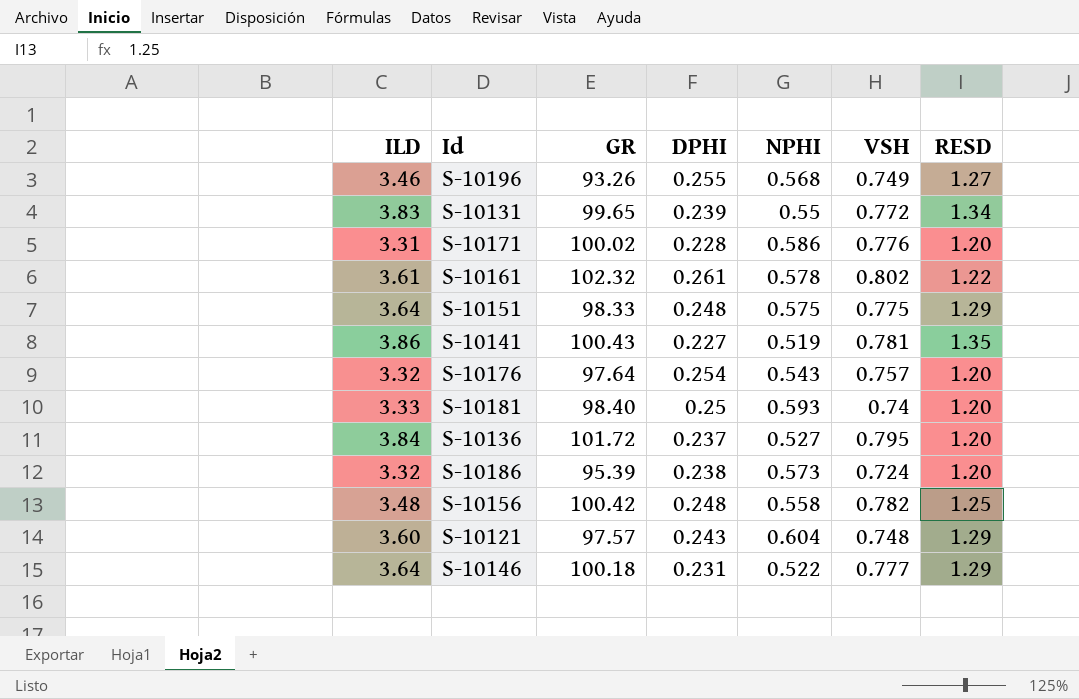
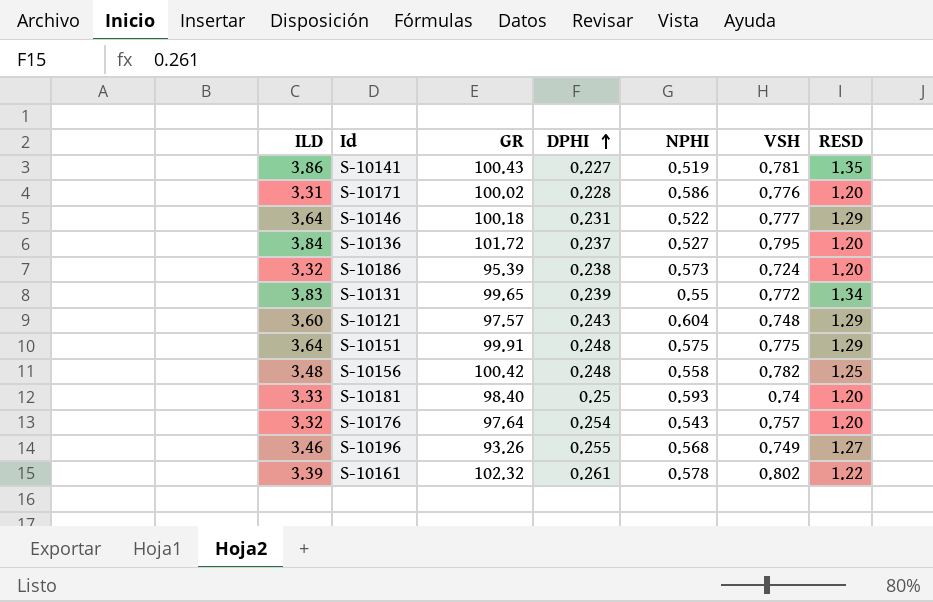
row order: none -> DPHI ascending
S-10151 | GR: 98.33 -> 99.91
S-10161 | ILD: 3.61 -> 3.39

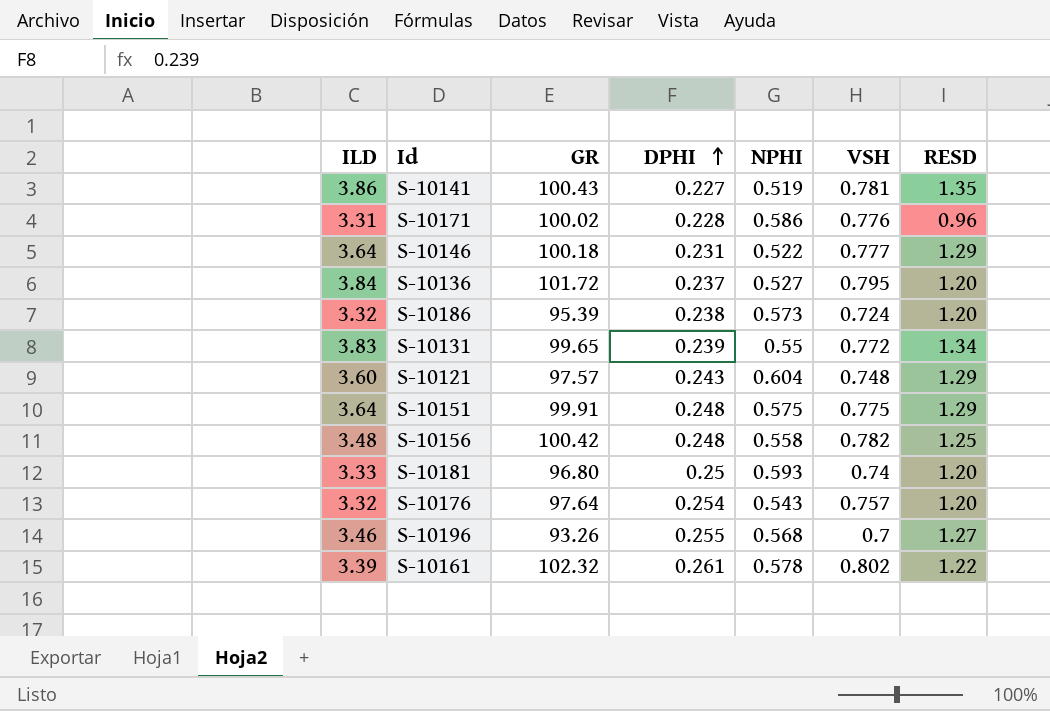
S-10171 | RESD: 1.20 -> 0.96
S-10181 | GR: 98.40 -> 96.80
S-10196 | VSH: 0.749 -> 0.7

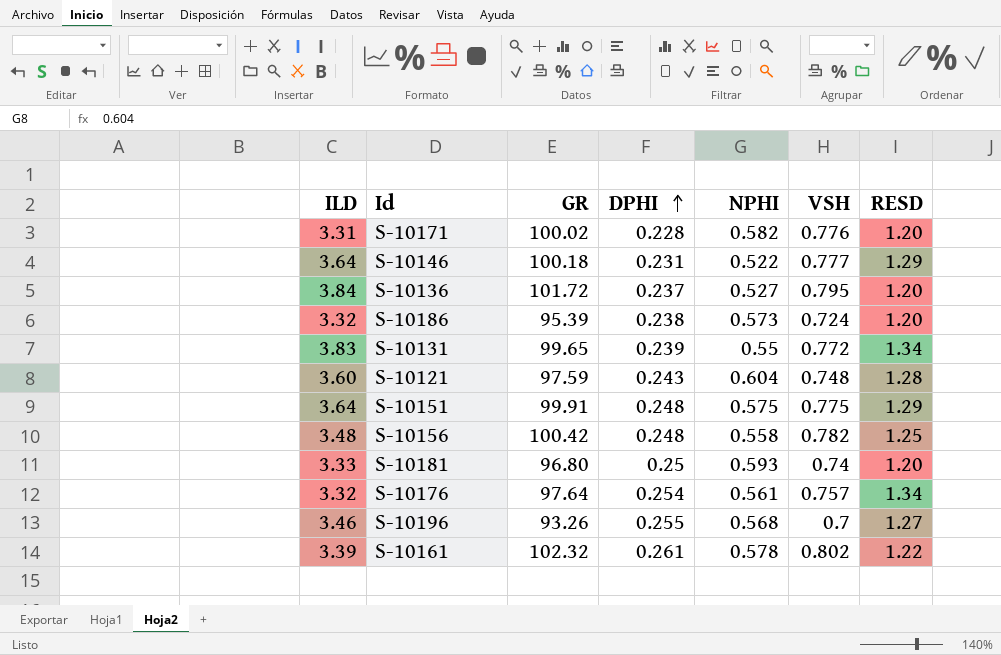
row S-10141: 3.86 | 100.43 | 0.227 | 0.519 | 0.781 | 1.35 -> none
S-10171 | NPHI: 0.586 -> 0.582
S-10171 | RESD: 0.96 -> 1.20
S-10121 | GR: 97.57 -> 97.59
S-10121 | RESD: 1.29 -> 1.28
S-10176 | NPHI: 0.543 -> 0.561
S-10176 | RESD: 1.20 -> 1.34

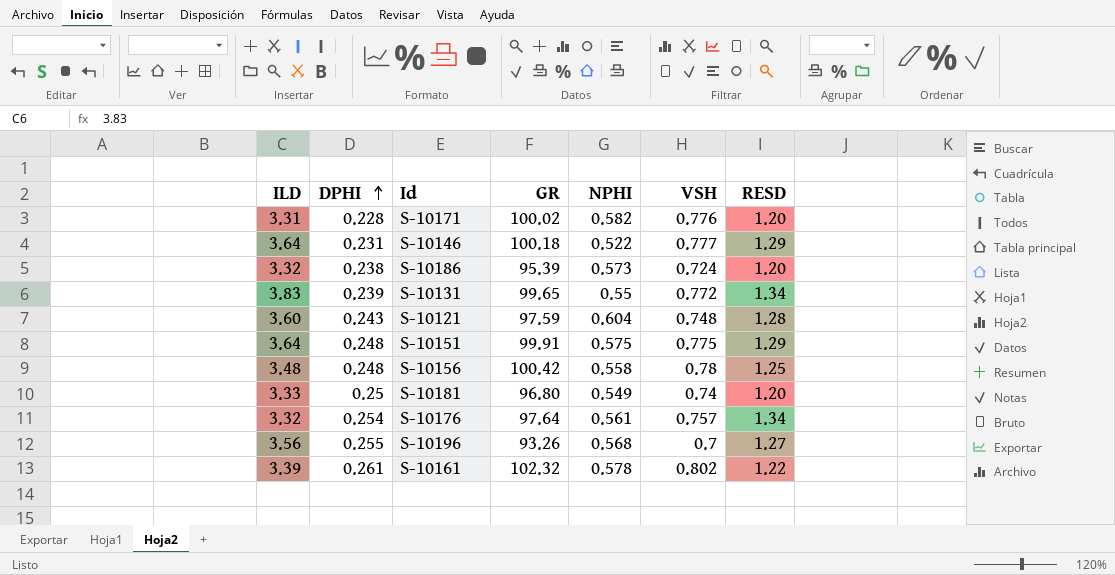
column DPHI | position: 4 -> 2
row S-10136: 3.84 | 101.72 | 0.237 | 0.527 | 0.795 | 1.20 -> none
S-10156 | VSH: 0.782 -> 0.78
S-10181 | NPHI: 0.593 -> 0.549
S-10196 | ILD: 3.46 -> 3.56

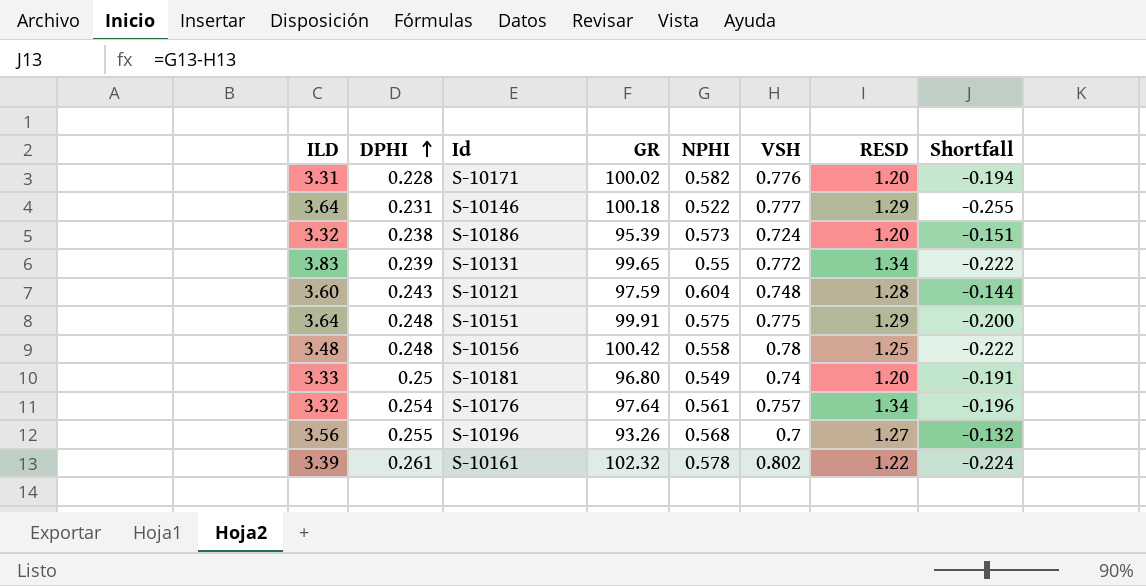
column Shortfall | formula: none -> [NPHI] - [VSH]

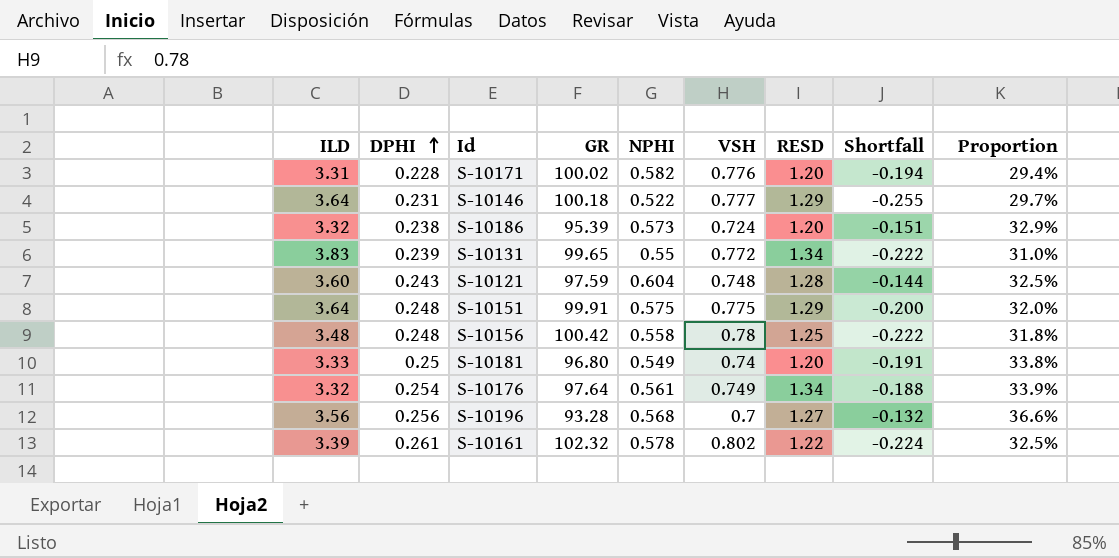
column Proportion | formula: none -> [DPHI] / [VSH]
S-10176 | VSH: 0.757 -> 0.749
S-10176 | Shortfall: -0.196 -> -0.188
S-10196 | DPHI: 0.255 -> 0.256
S-10196 | GR: 93.26 -> 93.28

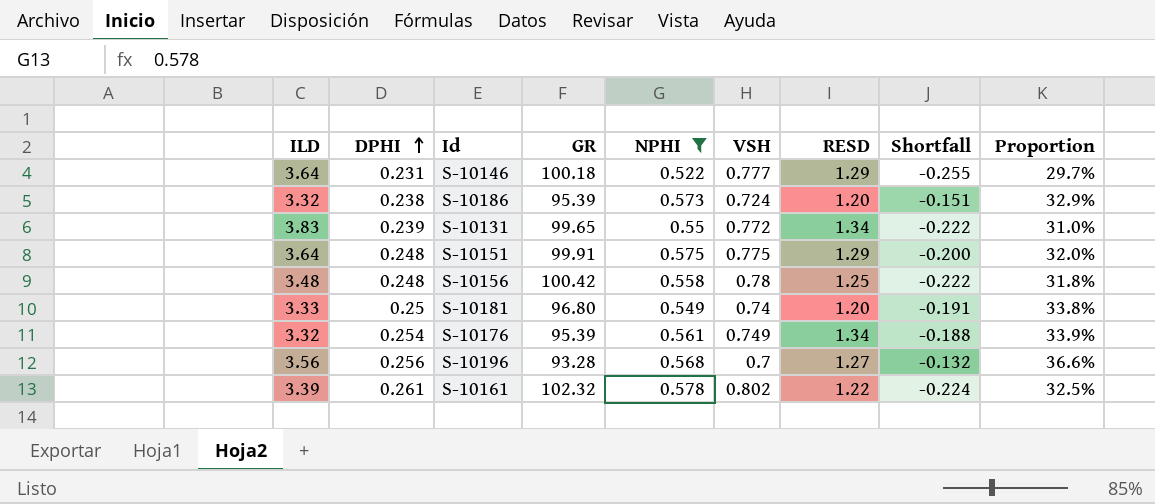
filter: none -> NPHI <= 0.578
S-10176 | GR: 97.64 -> 95.39

